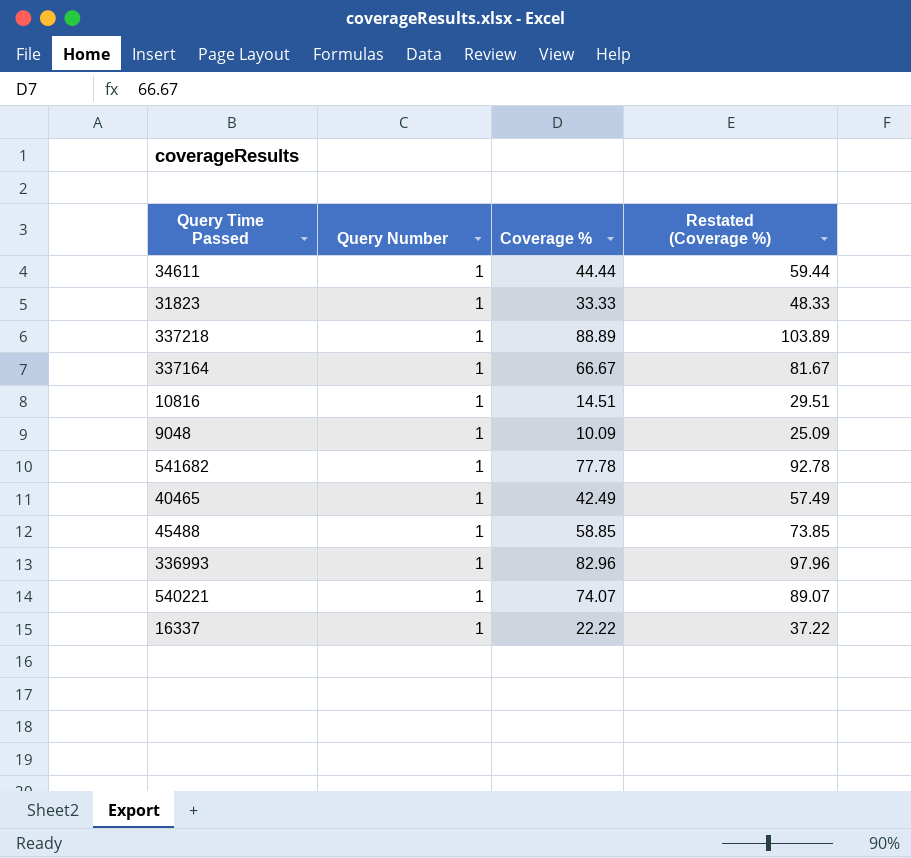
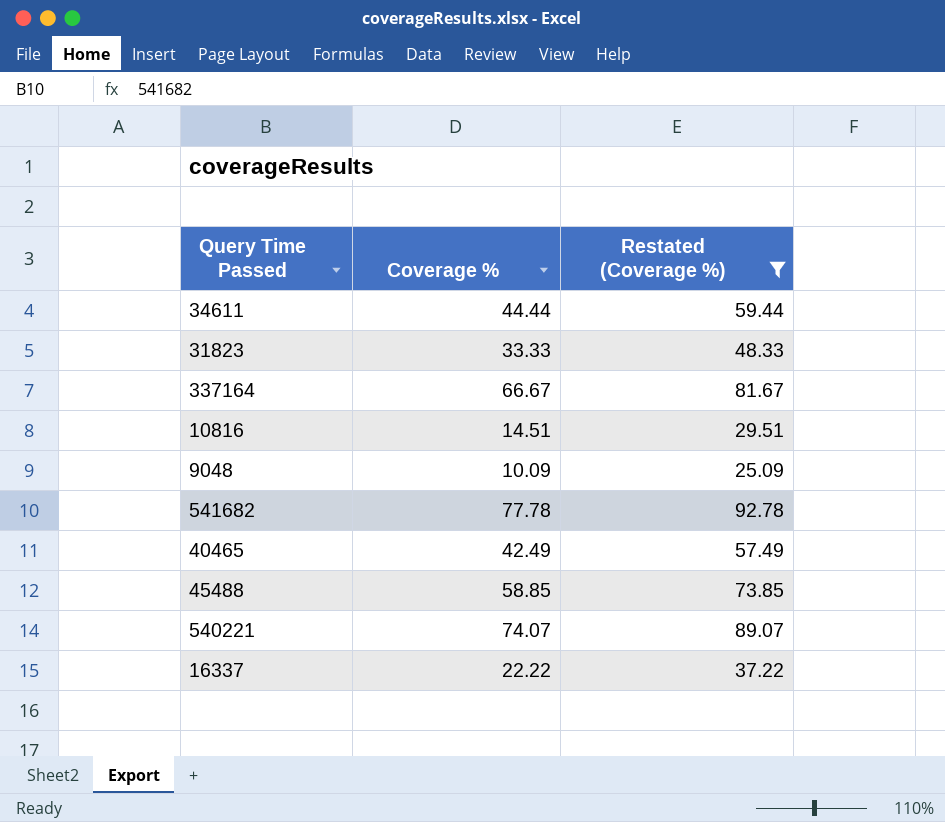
filter: none -> Restated (Coverage %) <= 92.78
column Query Number | position: 2 -> none

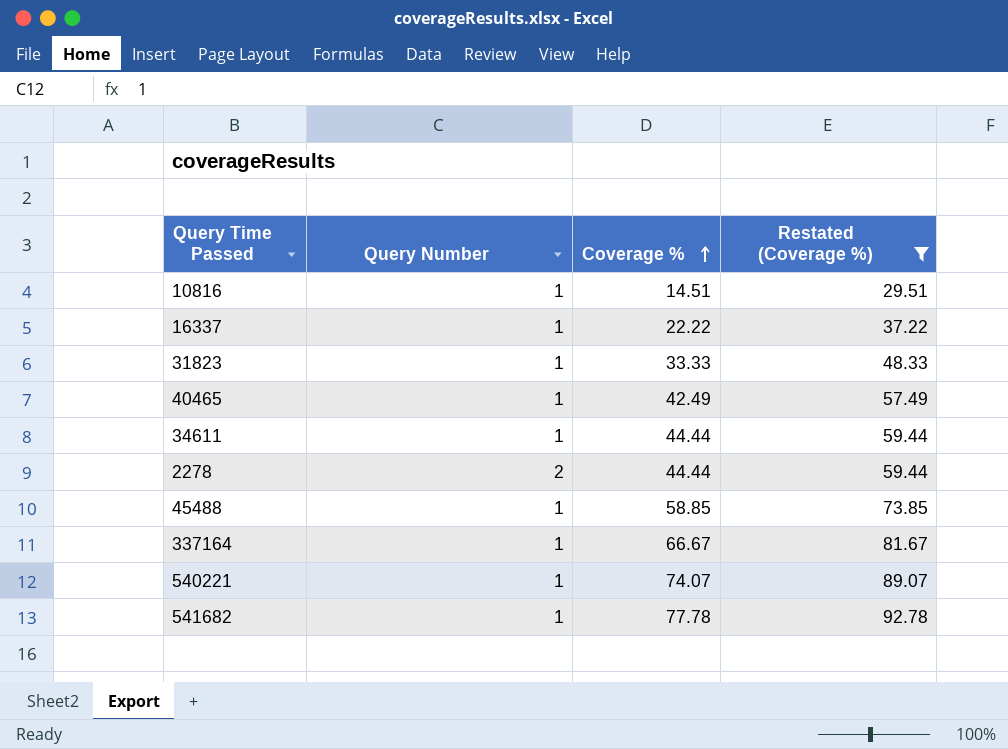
row order: none -> Coverage % ascending
column Query Number | position: none -> 2
row 9048: 10.09 | 25.09 -> none
row 2278: none -> 2 | 44.44 | 59.44

